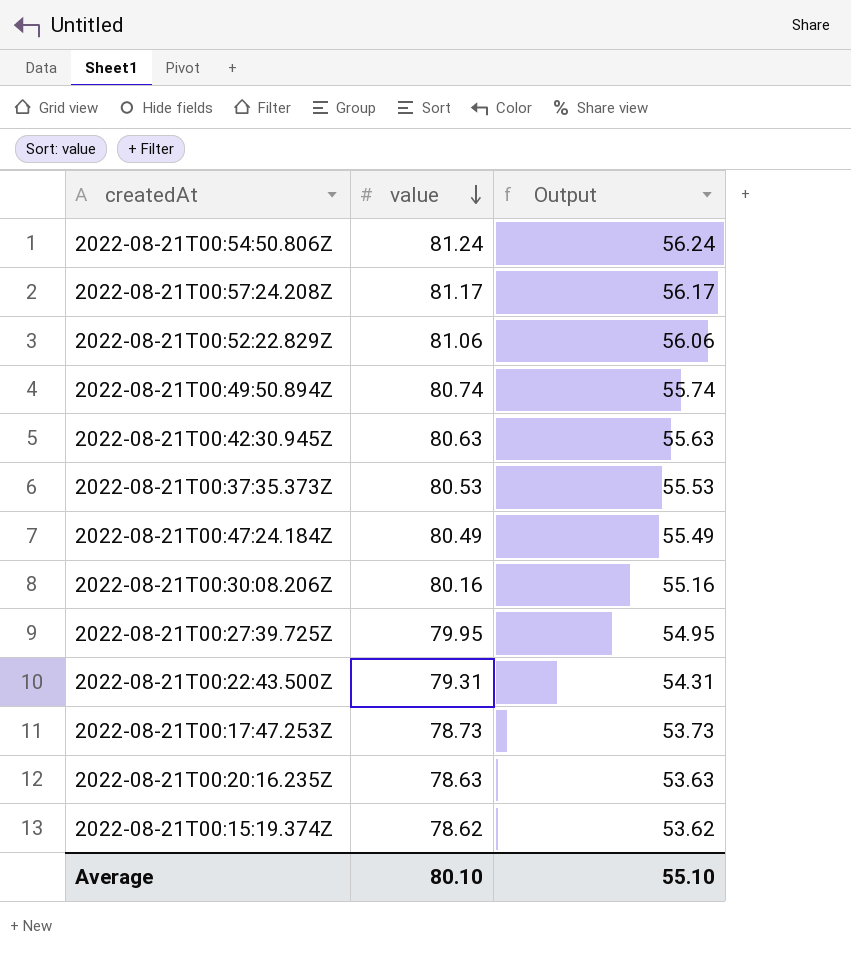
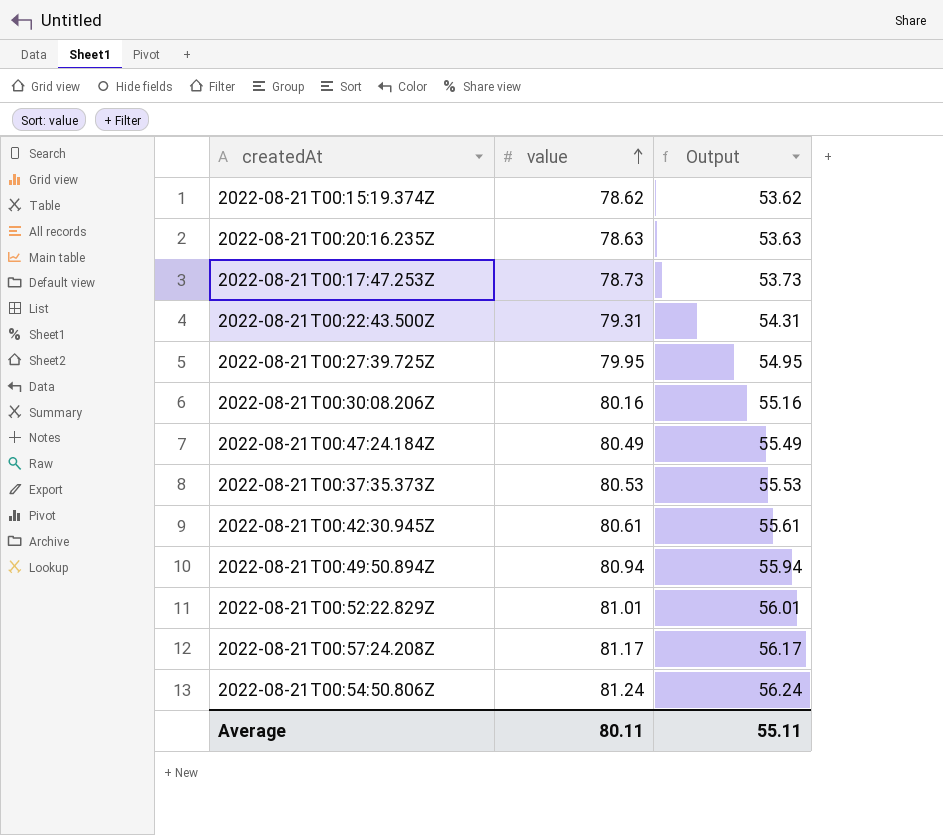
row order: value descending -> value ascending
2022-08-21T00:42:30.945Z | value: 80.63 -> 80.61
2022-08-21T00:42:30.945Z | Output: 55.63 -> 55.61
2022-08-21T00:49:50.894Z | value: 80.74 -> 80.94
2022-08-21T00:49:50.894Z | Output: 55.74 -> 55.94
2022-08-21T00:52:22.829Z | value: 81.06 -> 81.01
2022-08-21T00:52:22.829Z | Output: 56.06 -> 56.01
Average | value: 80.10 -> 80.11
Average | Output: 55.10 -> 55.11

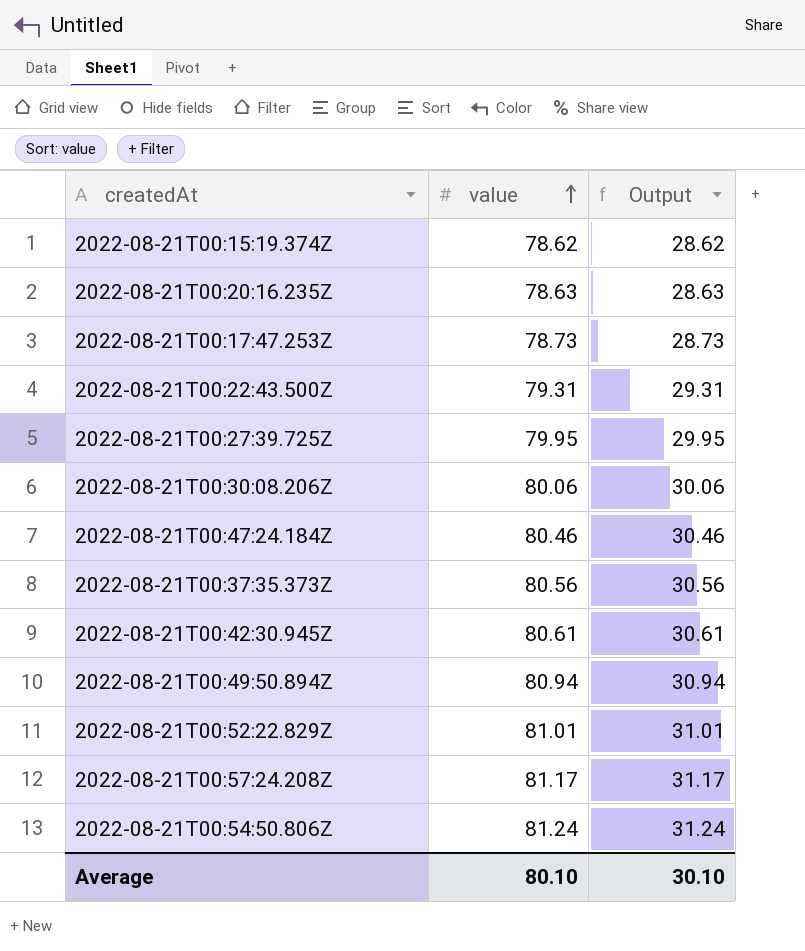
column Output | formula: [value] - 25 -> [value] - 50
2022-08-21T00:30:08.206Z | value: 80.16 -> 80.06
2022-08-21T00:47:24.184Z | value: 80.49 -> 80.46
2022-08-21T00:37:35.373Z | value: 80.53 -> 80.56
Average | value: 80.11 -> 80.10
Average | Output: 55.11 -> 30.10

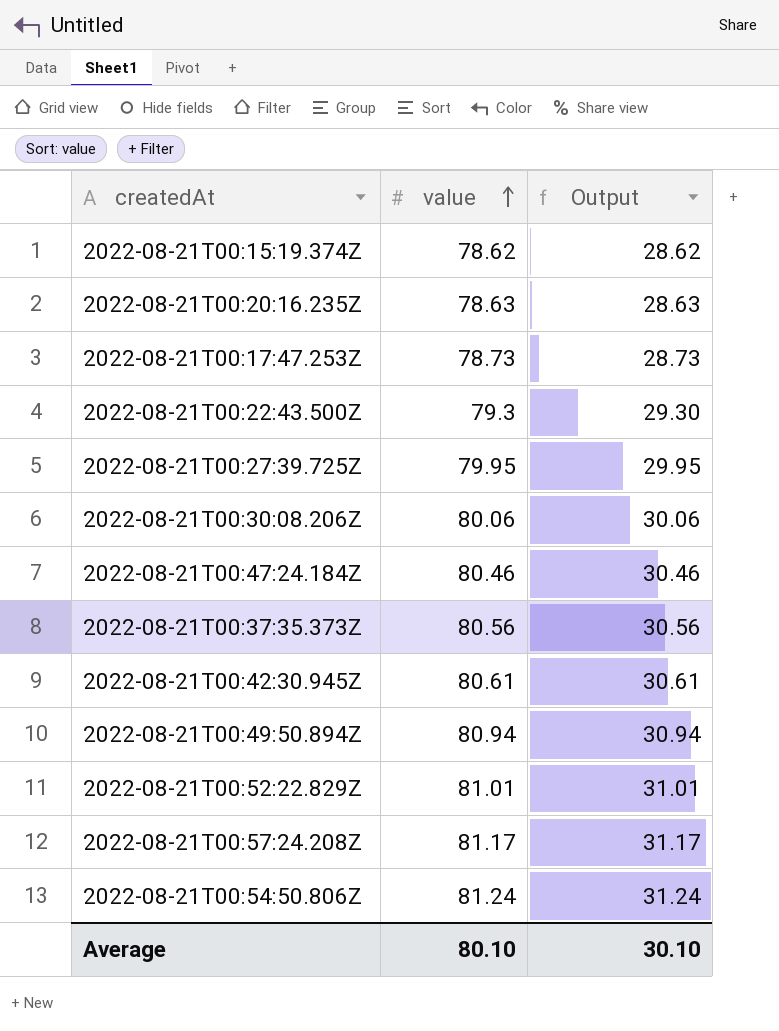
2022-08-21T00:22:43.500Z | value: 79.31 -> 79.3
2022-08-21T00:22:43.500Z | Output: 29.31 -> 29.30

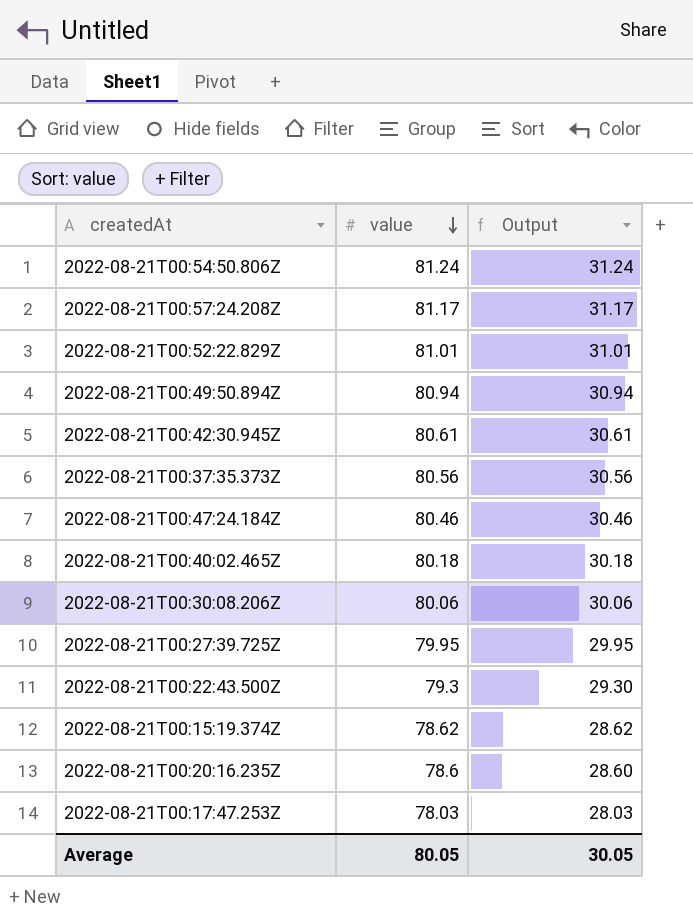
row order: value ascending -> value descending
row 2022-08-21T00:40:02.465Z: none -> 80.18 | 30.18
2022-08-21T00:20:16.235Z | value: 78.63 -> 78.6
2022-08-21T00:20:16.235Z | Output: 28.63 -> 28.60
2022-08-21T00:17:47.253Z | value: 78.73 -> 78.03
2022-08-21T00:17:47.253Z | Output: 28.73 -> 28.03
Average | value: 80.10 -> 80.05
Average | Output: 30.10 -> 30.05

